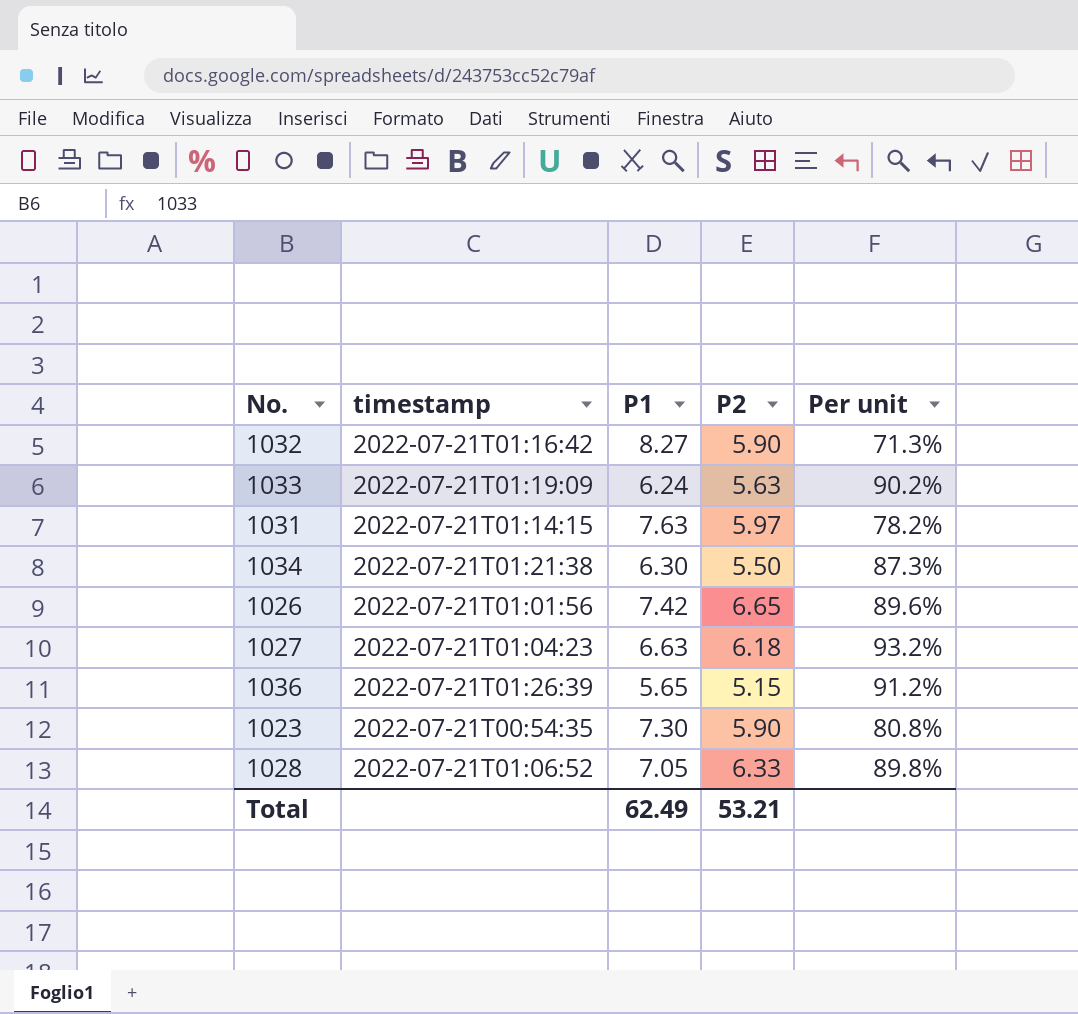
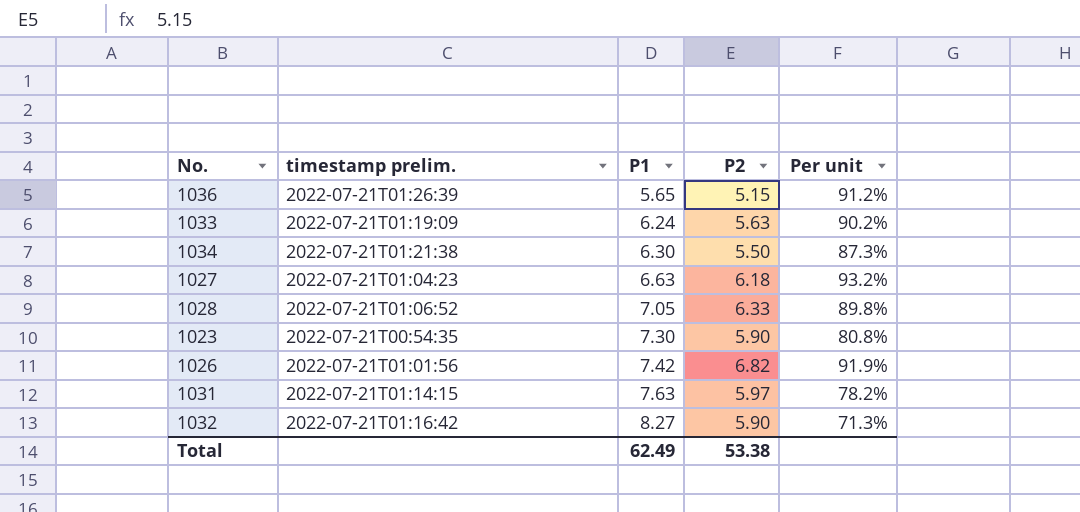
row order: none -> P1 ascending
column name: timestamp -> timestamp prelim.
1026 | P2: 6.65 -> 6.82
1026 | Per unit: 89.6% -> 91.9%
Total | P2: 53.21 -> 53.38

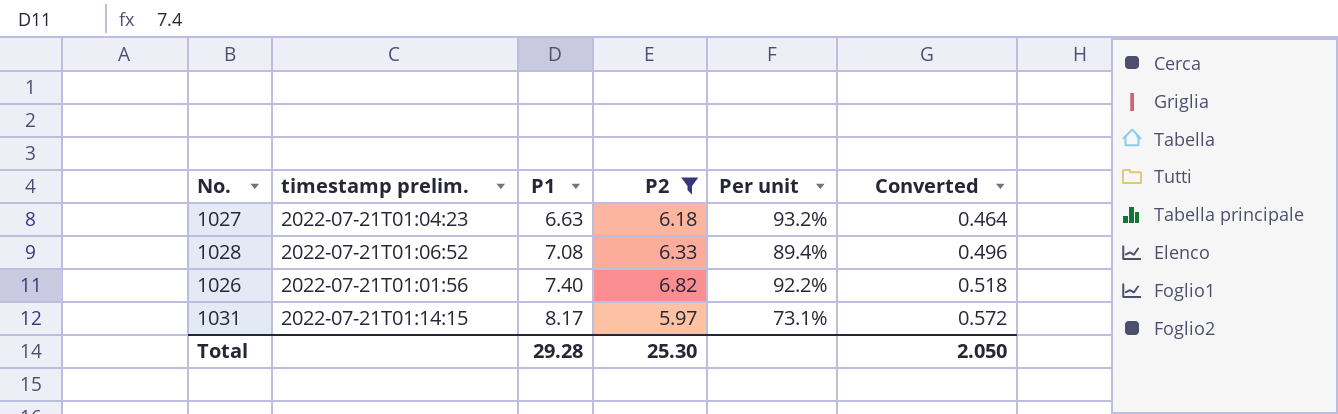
filter: none -> P2 >= 5.97
column Converted | formula: none -> [P1] * 0.07
1028 | P1: 7.05 -> 7.08
1028 | Per unit: 89.8% -> 89.4%
1026 | P1: 7.42 -> 7.40
1026 | Per unit: 91.9% -> 92.2%
1031 | P1: 7.63 -> 8.17
1031 | Per unit: 78.2% -> 73.1%
Total | P1: 62.49 -> 29.28
Total | P2: 53.38 -> 25.30

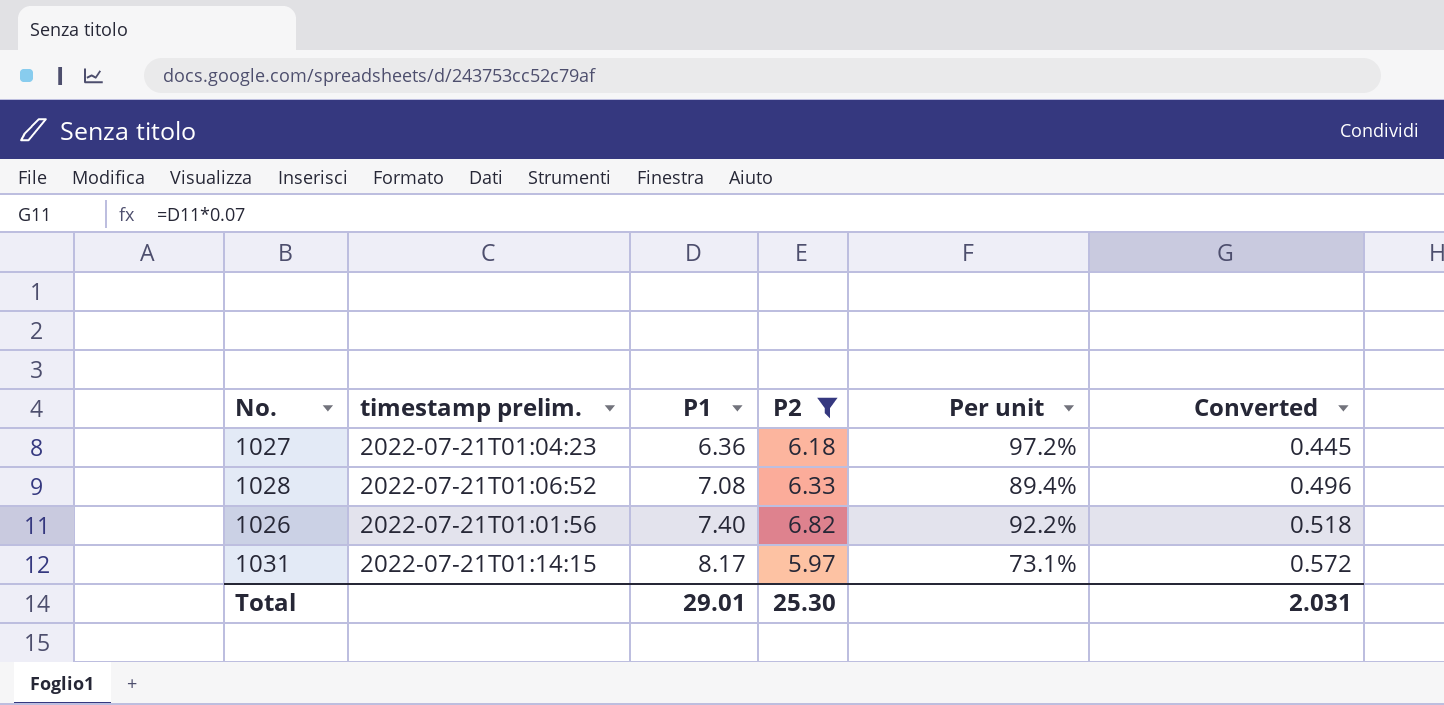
1027 | P1: 6.63 -> 6.36
1027 | Per unit: 93.2% -> 97.2%
1027 | Converted: 0.464 -> 0.445
Total | P1: 29.28 -> 29.01
Total | Converted: 2.050 -> 2.031

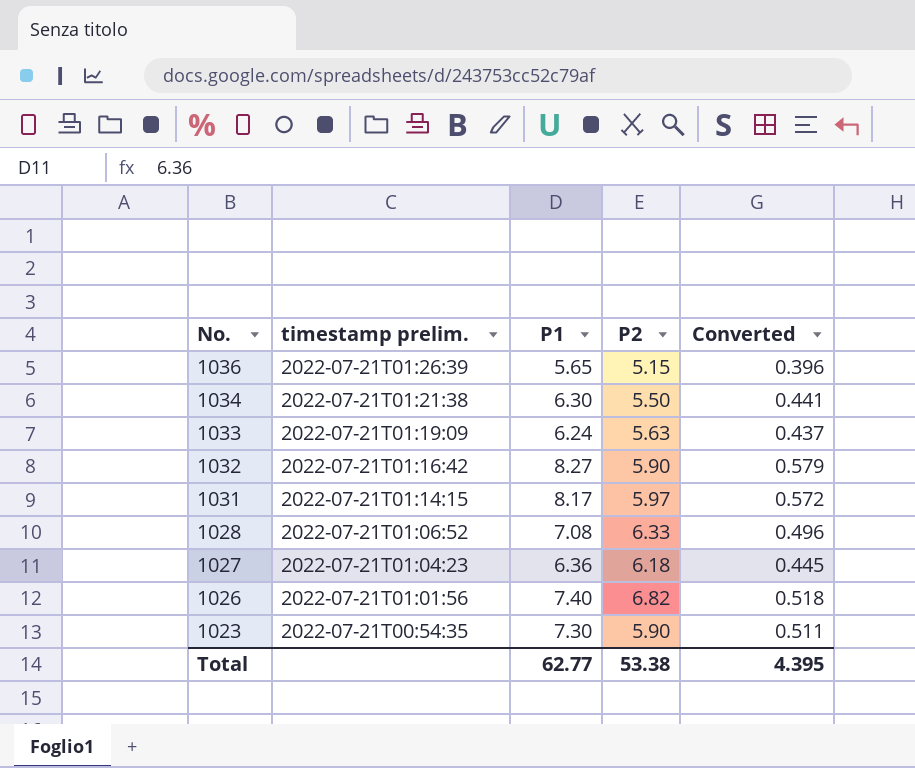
filter: P2 >= 5.97 -> none
row order: P1 ascending -> No. descending
column Per unit | formula: [P2] / [P1] -> none
Total | P1: 29.01 -> 62.77
Total | P2: 25.30 -> 53.38
Total | Converted: 2.031 -> 4.395

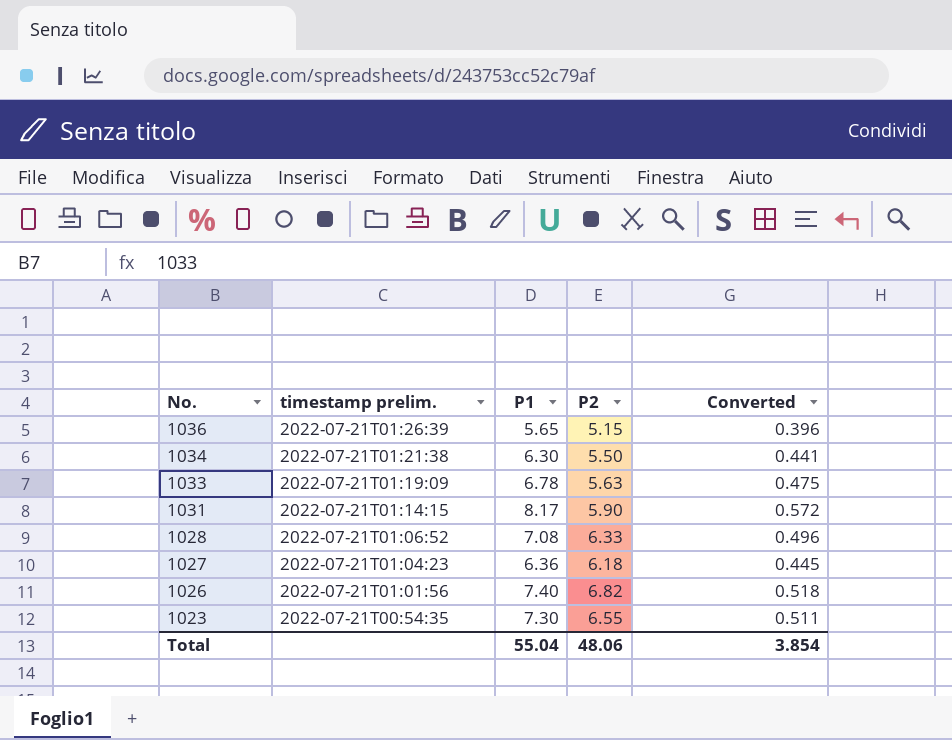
row 1032: 2022-07-21T01:16:42 | 8.27 | 5.90 | 0.579 -> none
1033 | P1: 6.24 -> 6.78
1033 | Converted: 0.437 -> 0.475
1031 | P2: 5.97 -> 5.90
1023 | P2: 5.90 -> 6.55
Total | P1: 62.77 -> 55.04
Total | P2: 53.38 -> 48.06
Total | Converted: 4.395 -> 3.854

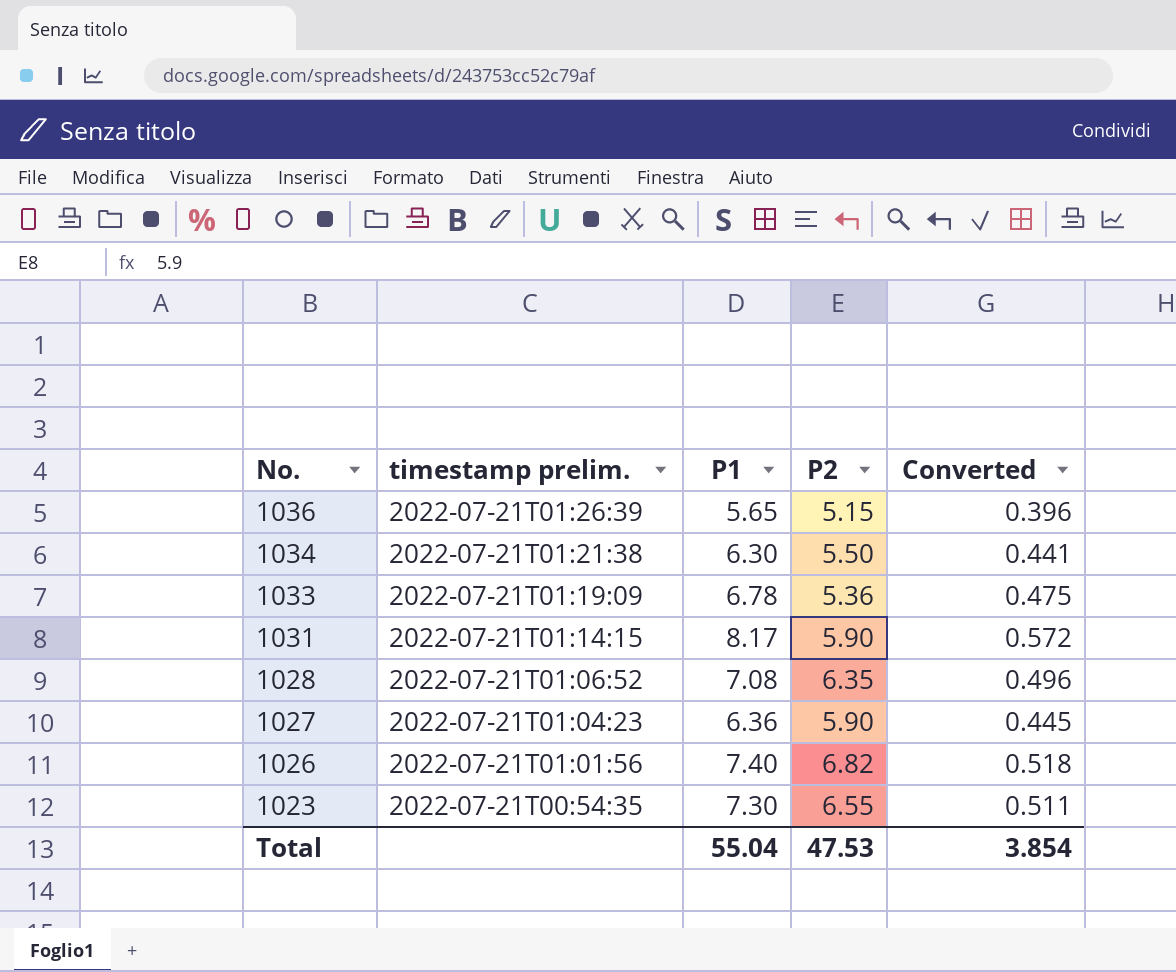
1033 | P2: 5.63 -> 5.36
1028 | P2: 6.33 -> 6.35
1027 | P2: 6.18 -> 5.90
Total | P2: 48.06 -> 47.53

